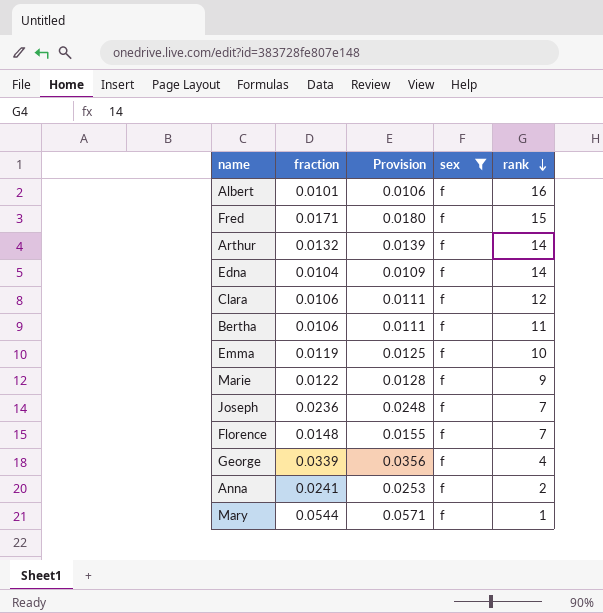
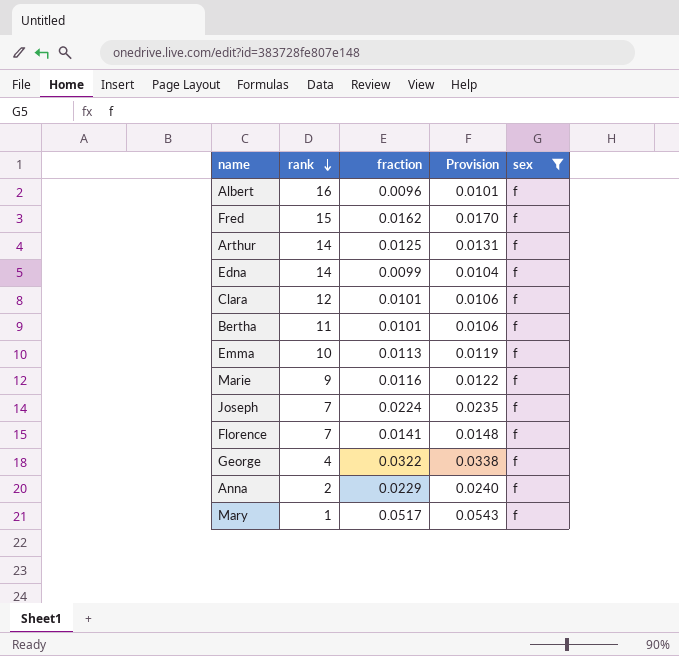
column rank | position: 5 -> 2
Albert | fraction: 0.0101 -> 0.0096
Albert | Provision: 0.0106 -> 0.0101
Fred | fraction: 0.0171 -> 0.0162
Fred | Provision: 0.0180 -> 0.0170
Arthur | fraction: 0.0132 -> 0.0125
Arthur | Provision: 0.0139 -> 0.0131
Edna | fraction: 0.0104 -> 0.0099
Edna | Provision: 0.0109 -> 0.0104
Clara | fraction: 0.0106 -> 0.0101
Clara | Provision: 0.0111 -> 0.0106
Bertha | fraction: 0.0106 -> 0.0101
Bertha | Provision: 0.0111 -> 0.0106
Emma | fraction: 0.0119 -> 0.0113
Emma | Provision: 0.0125 -> 0.0119
Marie | fraction: 0.0122 -> 0.0116
Marie | Provision: 0.0128 -> 0.0122
Joseph | fraction: 0.0236 -> 0.0224
Joseph | Provision: 0.0248 -> 0.0235
Florence | fraction: 0.0148 -> 0.0141
Florence | Provision: 0.0155 -> 0.0148
George | fraction: 0.0339 -> 0.0322
George | Provision: 0.0356 -> 0.0338
Anna | fraction: 0.0241 -> 0.0229
Anna | Provision: 0.0253 -> 0.0240
Mary | fraction: 0.0544 -> 0.0517
Mary | Provision: 0.0571 -> 0.0543

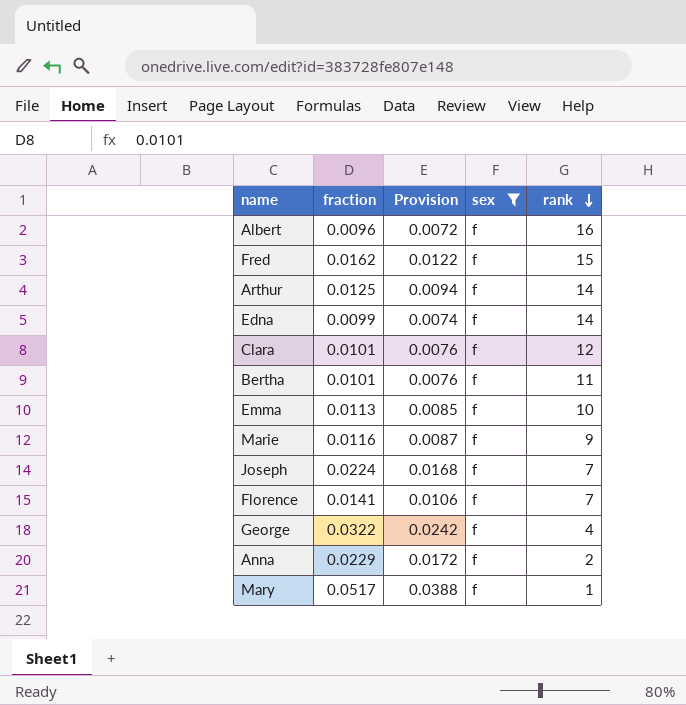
column Provision | formula: [fraction] * 1.05 -> [fraction] * 0.75
column rank | position: 2 -> 5

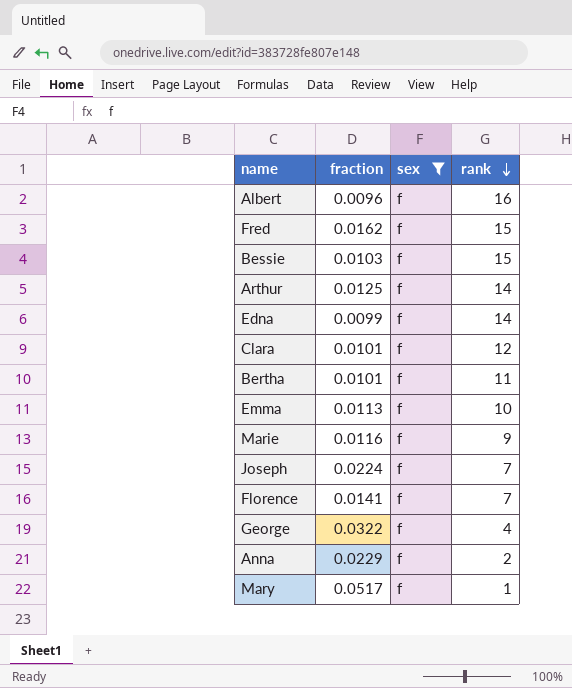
column Provision | formula: [fraction] * 0.75 -> none
row Bessie: none -> 0.0103 | f | 15

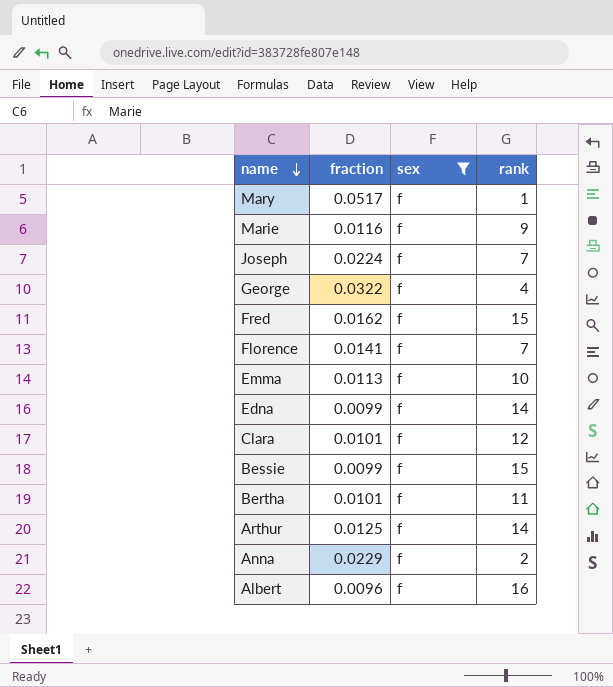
row order: rank descending -> name descending
Bessie | fraction: 0.0103 -> 0.0099

